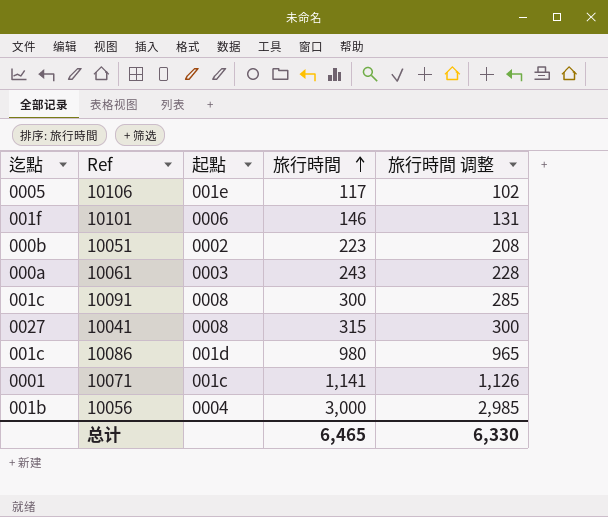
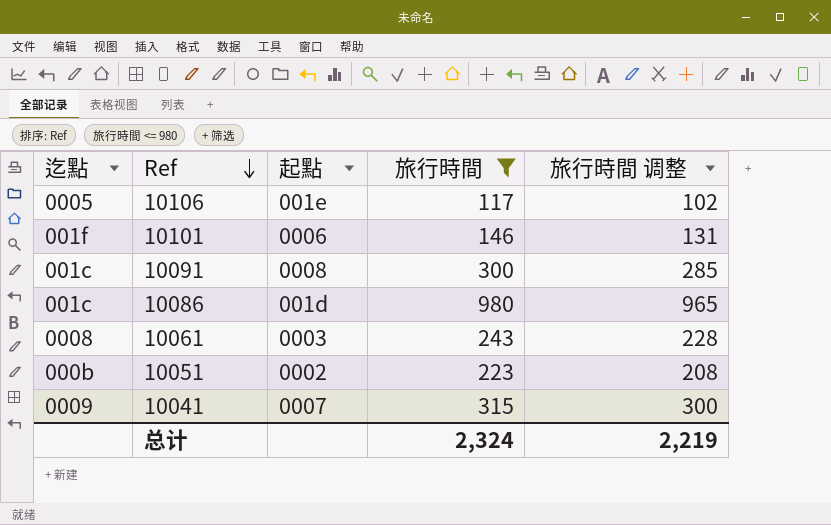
filter: none -> 旅行時間 <= 980
row order: 旅行時間 ascending -> Ref descending
10061 | 迄點: 000a -> 0008
10041 | 迄點: 0027 -> 0009
10041 | 起點: 0008 -> 0007
总计 | 旅行時間: 6,465 -> 2,324
总计 | 旅行時間 调整: 6,330 -> 2,219

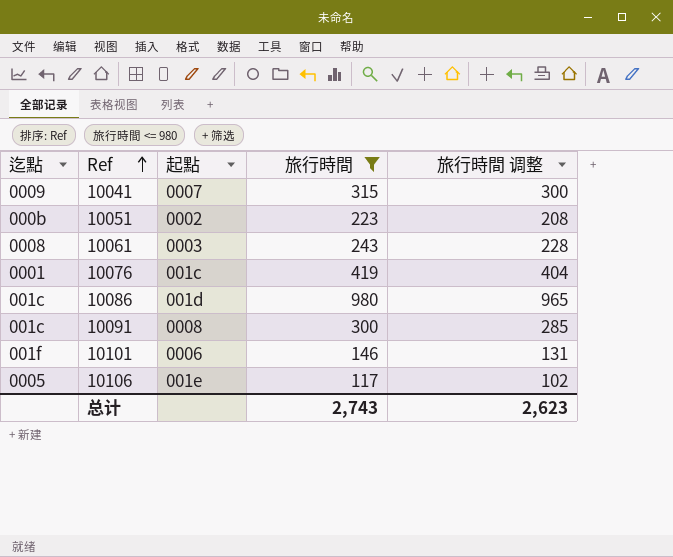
row order: Ref descending -> Ref ascending
row 10076: none -> 0001 | 001c | 419 | 404
总计 | 旅行時間: 2,324 -> 2,743
总计 | 旅行時間 调整: 2,219 -> 2,623

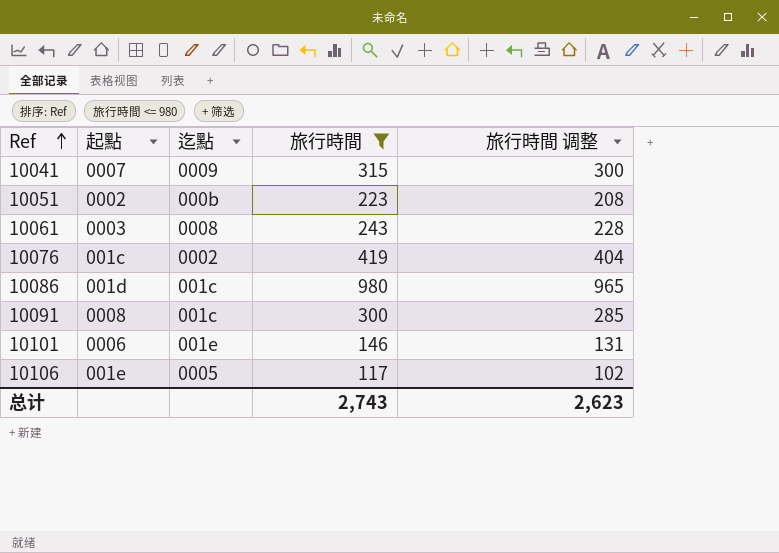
column 迄點 | position: 1 -> 3
10076 | 迄點: 0001 -> 0002
10101 | 迄點: 001f -> 001e

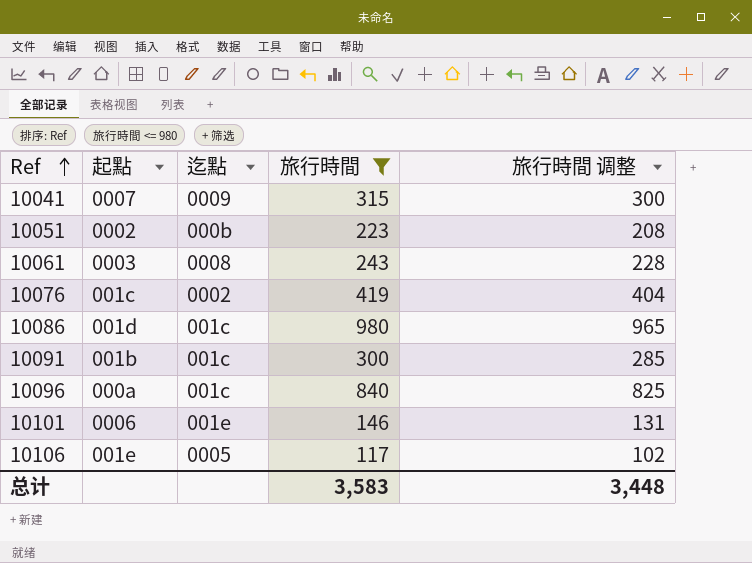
10091 | 起點: 0008 -> 001b
row 10096: none -> 000a | 001c | 840 | 825
总计 | 旅行時間: 2,743 -> 3,583
总计 | 旅行時間 调整: 2,623 -> 3,448

